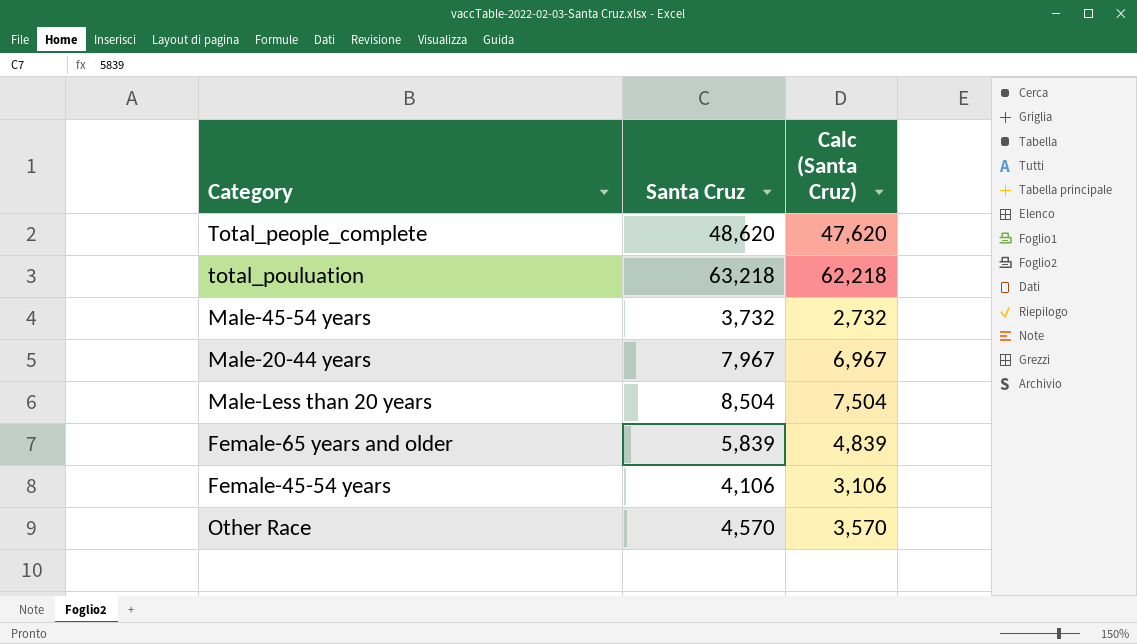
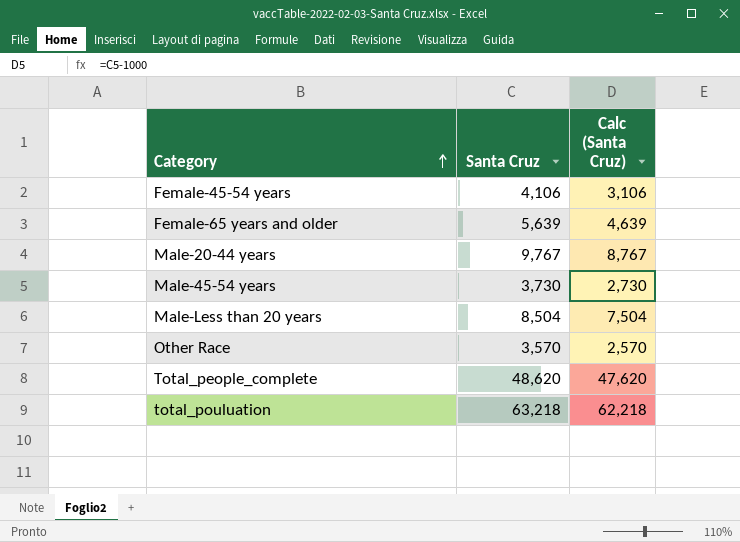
row order: none -> Category ascending
Female-65 years and older | Santa Cruz: 5,839 -> 5,639
Female-65 years and older | Calc (Santa Cruz): 4,839 -> 4,639
Male-20-44 years | Santa Cruz: 7,967 -> 9,767
Male-20-44 years | Calc (Santa Cruz): 6,967 -> 8,767
Male-45-54 years | Santa Cruz: 3,732 -> 3,730
Male-45-54 years | Calc (Santa Cruz): 2,732 -> 2,730
Other Race | Santa Cruz: 4,570 -> 3,570
Other Race | Calc (Santa Cruz): 3,570 -> 2,570

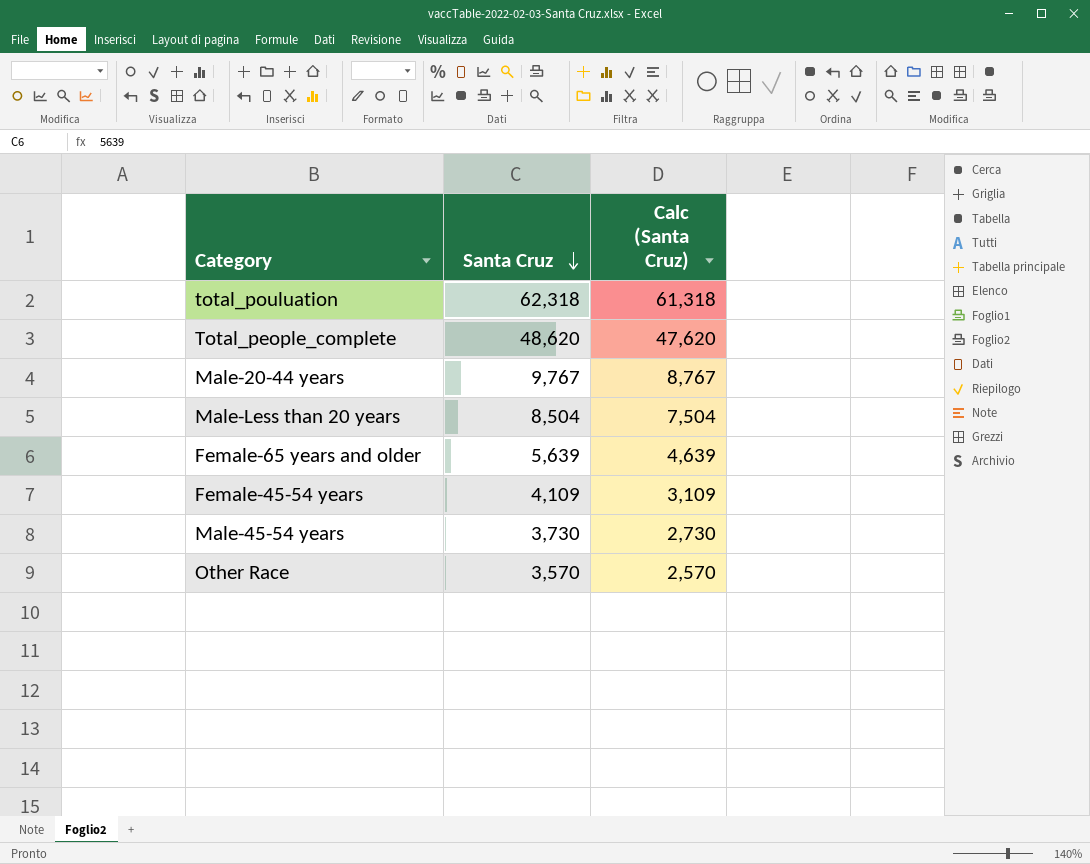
row order: Category ascending -> Santa Cruz descending
total_pouluation | Santa Cruz: 63,218 -> 62,318
total_pouluation | Calc (Santa Cruz): 62,218 -> 61,318
Female-45-54 years | Santa Cruz: 4,106 -> 4,109
Female-45-54 years | Calc (Santa Cruz): 3,106 -> 3,109

